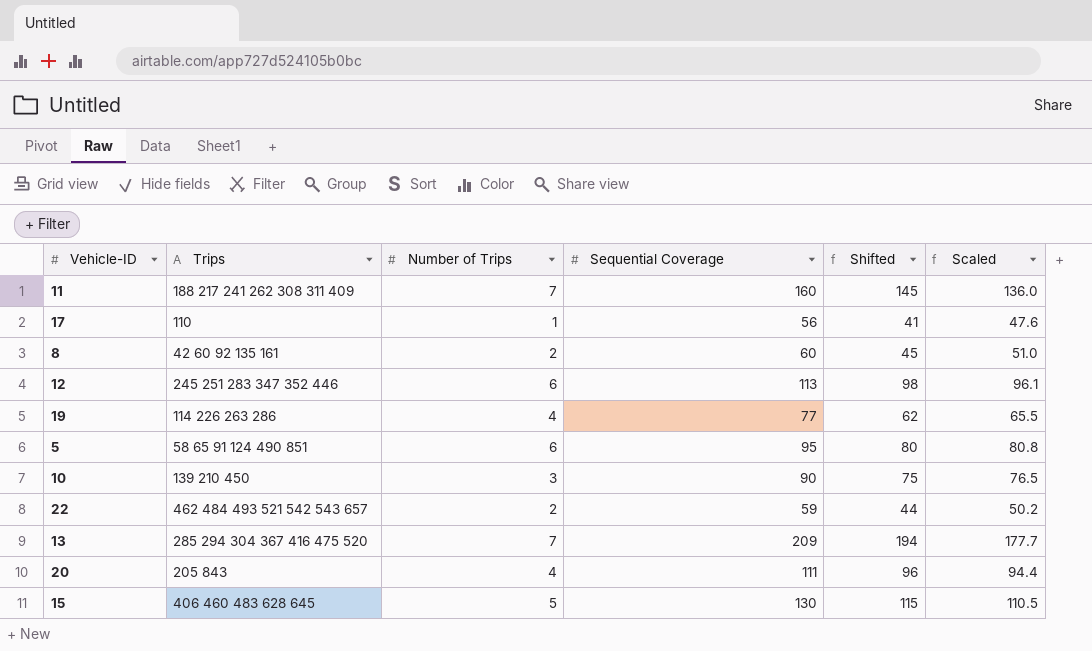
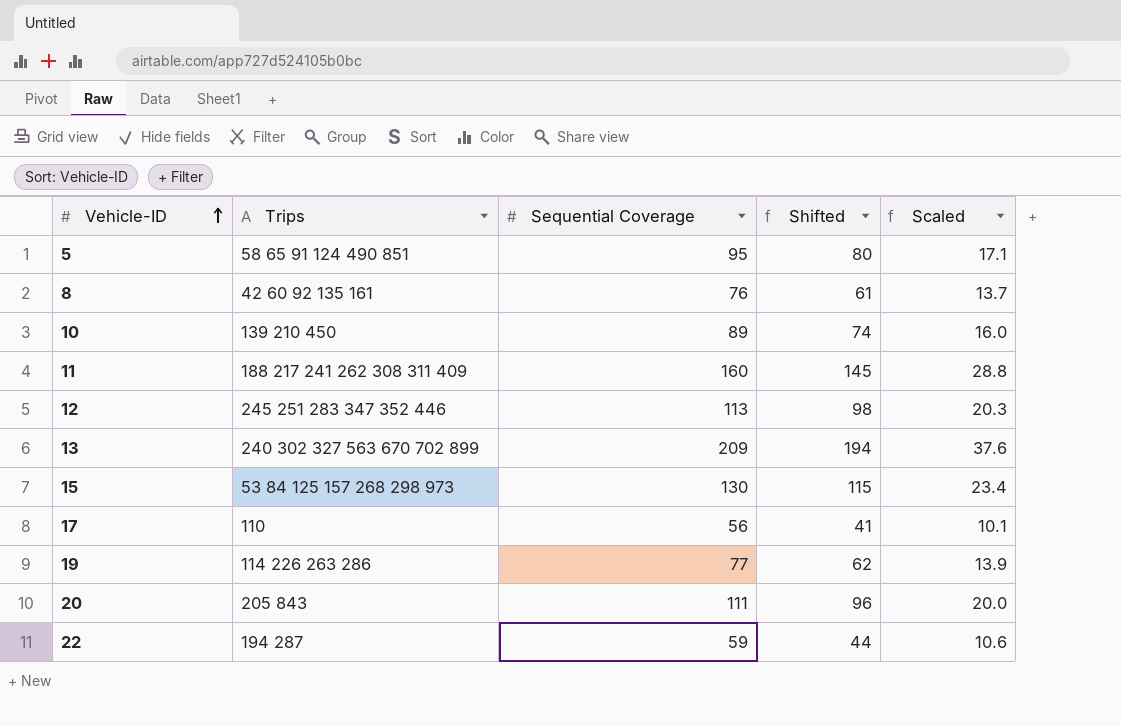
row order: none -> Vehicle-ID ascending
column Number of Trips | position: 3 -> none
column Scaled | formula: [Sequential Coverage] * 0.85 -> [Sequential Coverage] * 0.18
8 | Sequential Coverage: 60 -> 76
8 | Shifted: 45 -> 61
10 | Sequential Coverage: 90 -> 89
10 | Shifted: 75 -> 74
13 | Trips: 285 294 304 367 416 475 520 -> 240 302 327 563 670 702 899
15 | Trips: 406 460 483 628 645 -> 53 84 125 157 268 298 973
22 | Trips: 462 484 493 521 542 543 657 -> 194 287

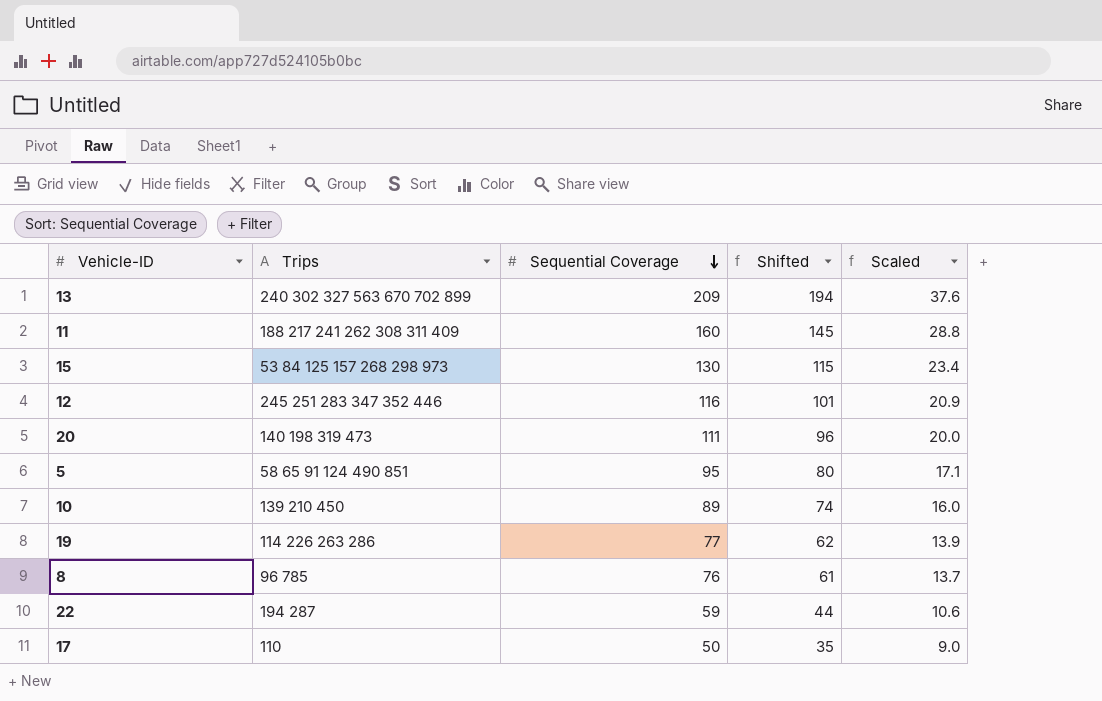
row order: Vehicle-ID ascending -> Sequential Coverage descending
12 | Sequential Coverage: 113 -> 116
12 | Shifted: 98 -> 101
12 | Scaled: 20.3 -> 20.9
20 | Trips: 205 843 -> 140 198 319 473
8 | Trips: 42 60 92 135 161 -> 96 785
17 | Sequential Coverage: 56 -> 50
17 | Shifted: 41 -> 35
17 | Scaled: 10.1 -> 9.0

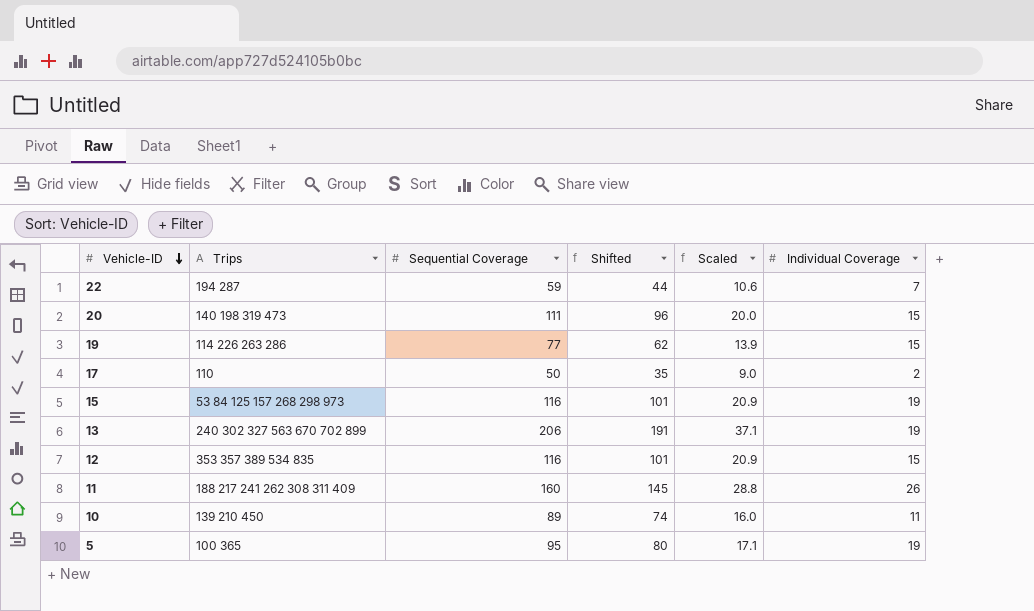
row order: Sequential Coverage descending -> Vehicle-ID descending
column Individual Coverage | position: none -> 6
row 8: 96 785 | 76 | 61 | 13.7 -> none
15 | Sequential Coverage: 130 -> 116
15 | Shifted: 115 -> 101
15 | Scaled: 23.4 -> 20.9
13 | Sequential Coverage: 209 -> 206
13 | Shifted: 194 -> 191
13 | Scaled: 37.6 -> 37.1
12 | Trips: 245 251 283 347 352 446 -> 353 357 389 534 835
5 | Trips: 58 65 91 124 490 851 -> 100 365

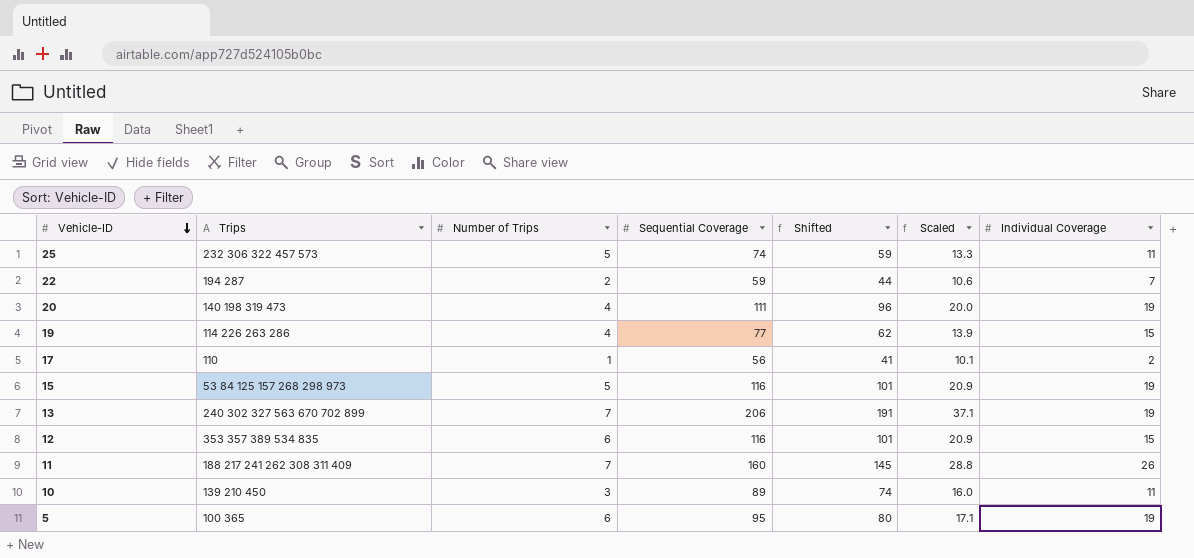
column Number of Trips | position: none -> 3
row 25: none -> 232 306 322 457 573 | 5 | 74 | 59 | 13.3 | 11
20 | Individual Coverage: 15 -> 19
17 | Sequential Coverage: 50 -> 56
17 | Shifted: 35 -> 41
17 | Scaled: 9.0 -> 10.1

